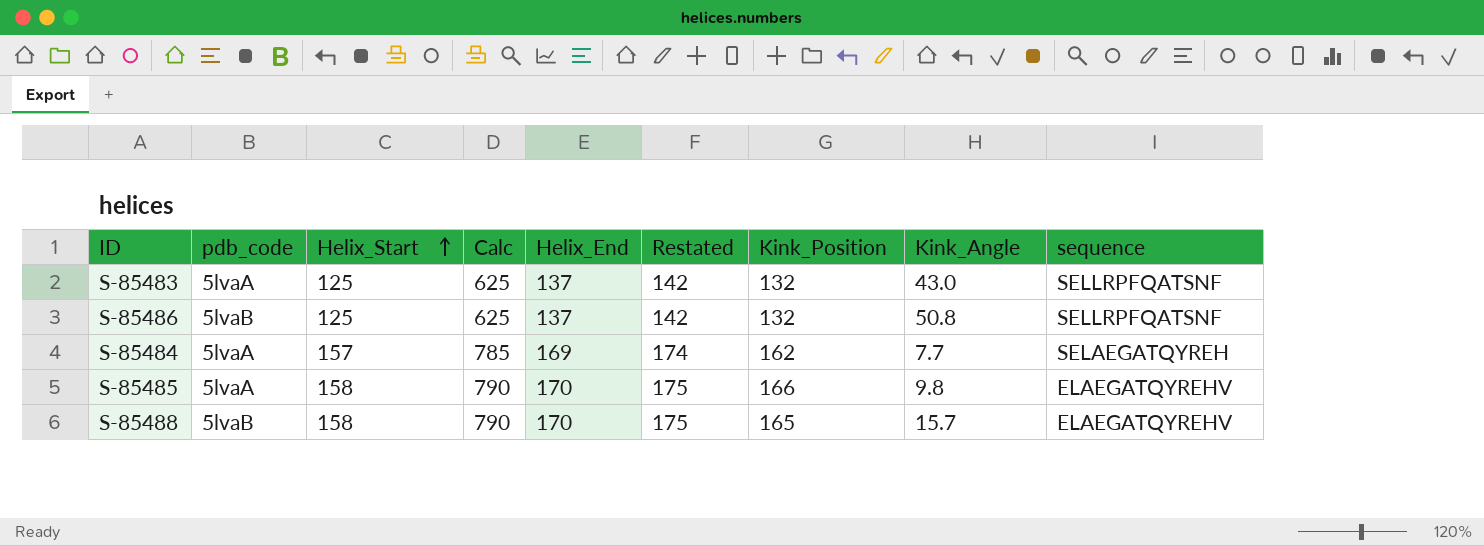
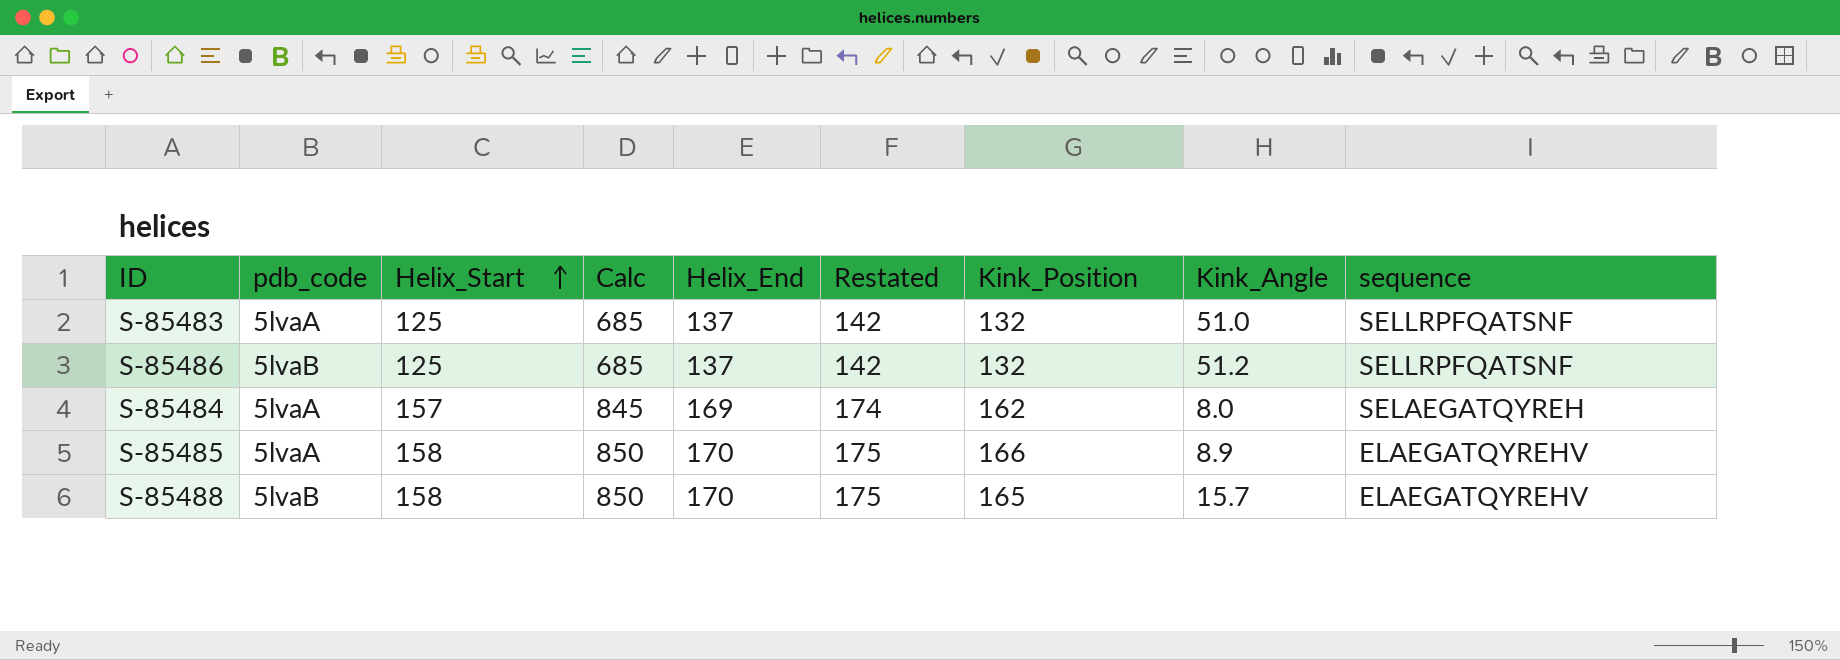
column Calc | formula: [Helix_Start] * 5 -> [Helix_End] * 5
S-85483 | Kink_Angle: 43.0 -> 51.0
S-85486 | Kink_Angle: 50.8 -> 51.2
S-85484 | Kink_Angle: 7.7 -> 8.0
S-85485 | Kink_Angle: 9.8 -> 8.9

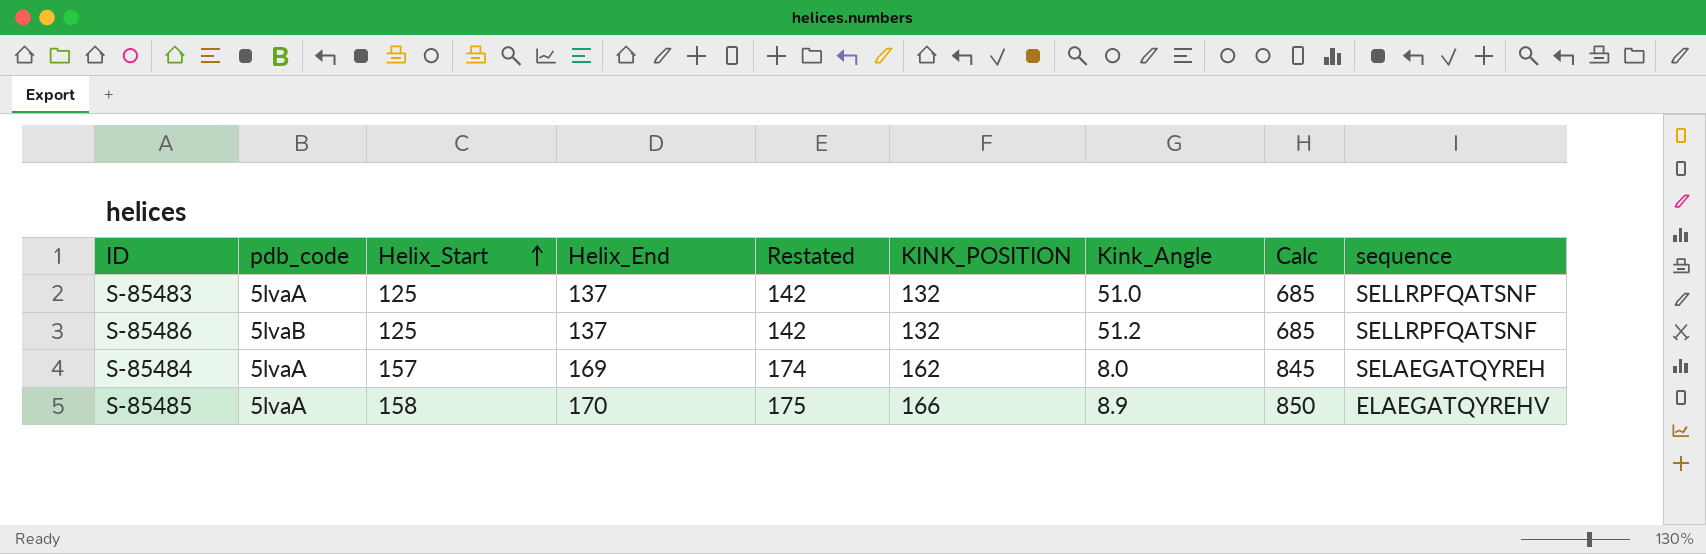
column name: Kink_Position -> KINK_POSITION
column Calc | position: 4 -> 8
row S-85488: 5lvaB | 158 | 850 | 170 | 175 | 165 | 15.7 | ELAEGATQYREHV -> none

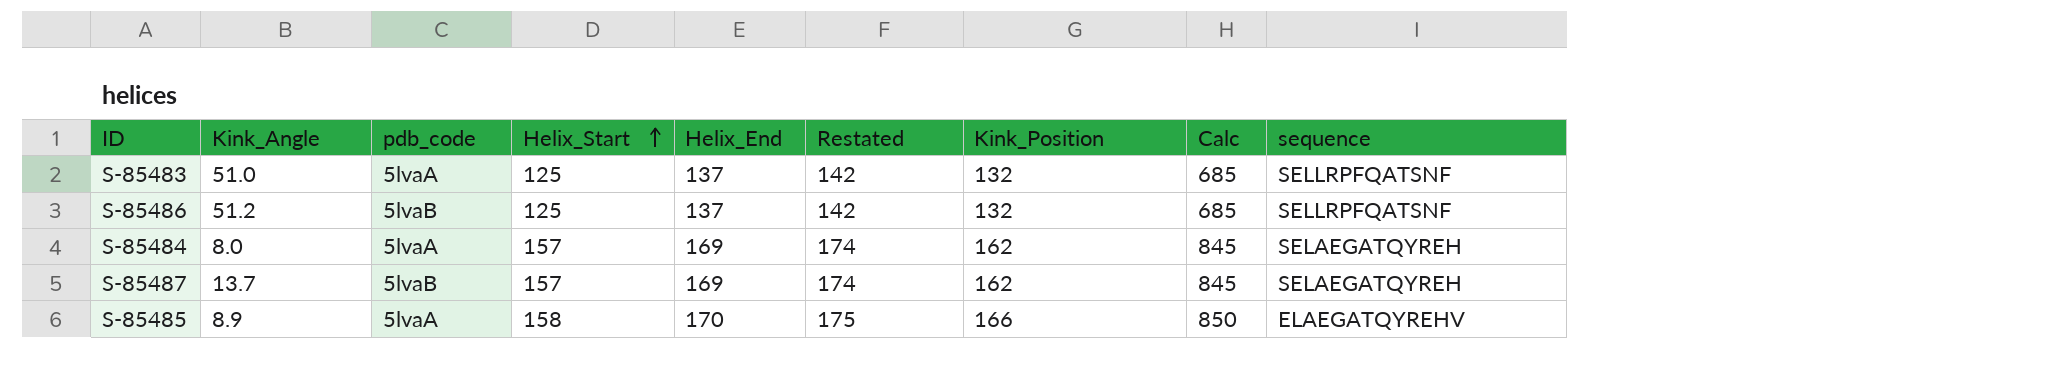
column Kink_Angle | position: 7 -> 2
column name: KINK_POSITION -> Kink_Position
row S-85487: none -> 13.7 | 5lvaB | 157 | 169 | 174 | 162 | 845 | SELAEGATQYREH

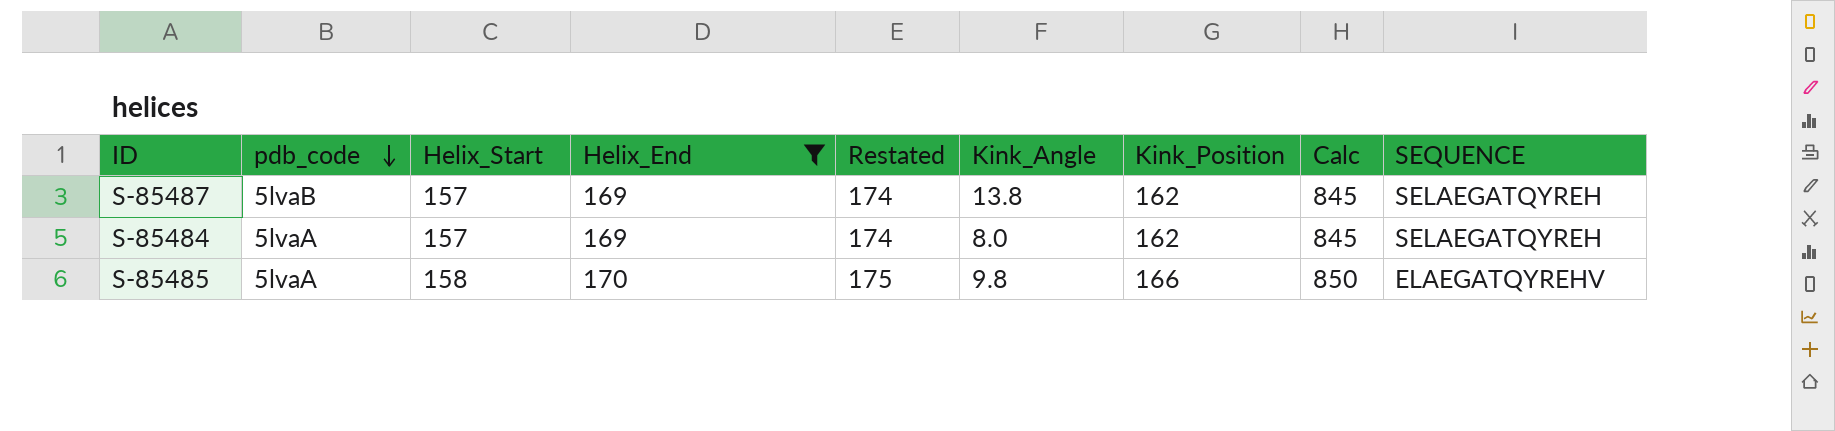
filter: none -> Helix_End != 137
row order: Helix_Start ascending -> pdb_code descending
column Kink_Angle | position: 2 -> 6
column name: sequence -> SEQUENCE
S-85487 | Kink_Angle: 13.7 -> 13.8
S-85485 | Kink_Angle: 8.9 -> 9.8

